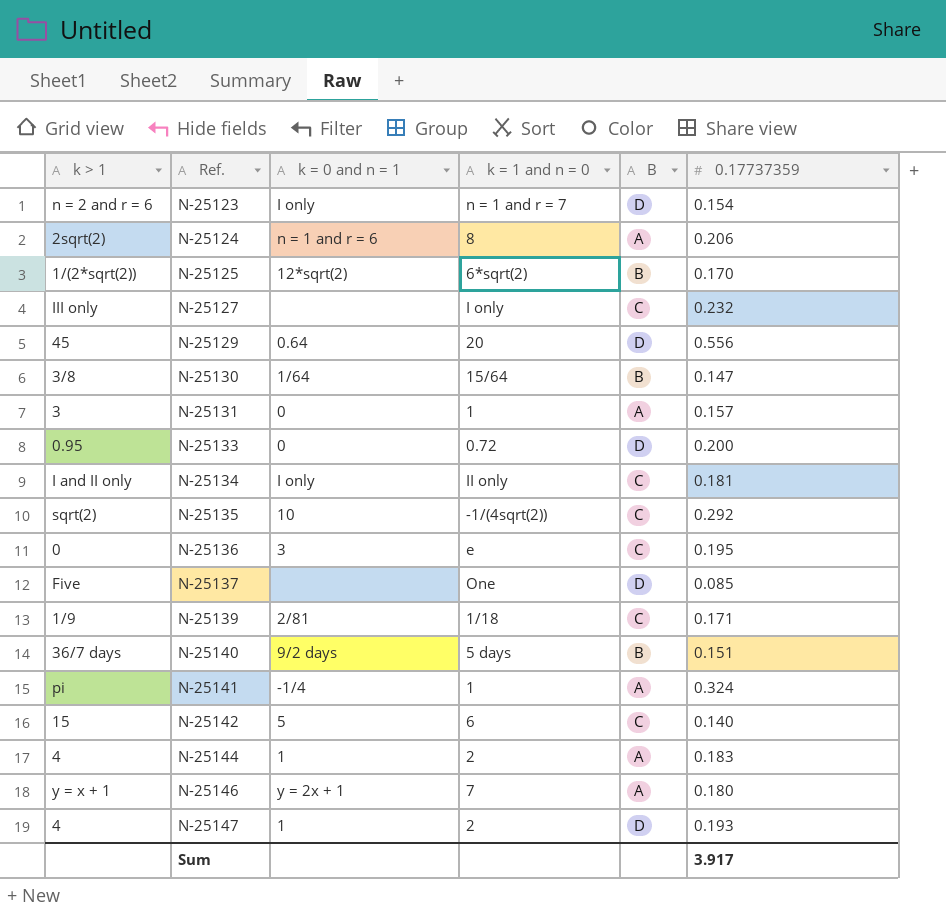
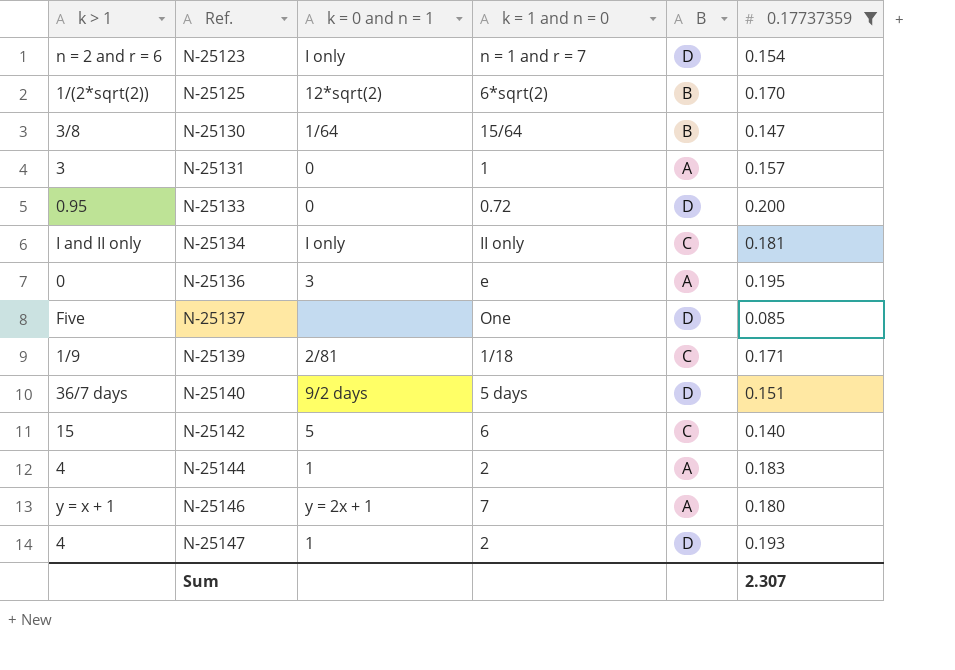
filter: none -> 0.17737359 <= 0.200
N-25136 | B: C -> A
N-25140 | B: B -> D
Sum | 0.17737359: 3.917 -> 2.307

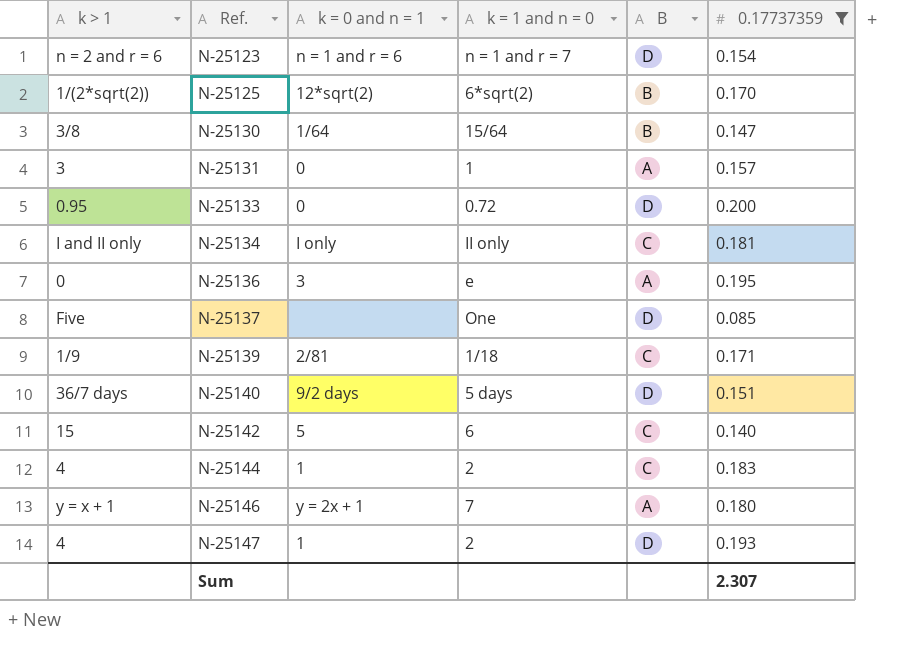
N-25123 | k = 0 and n = 1: I only -> n = 1 and r = 6
N-25144 | B: A -> C

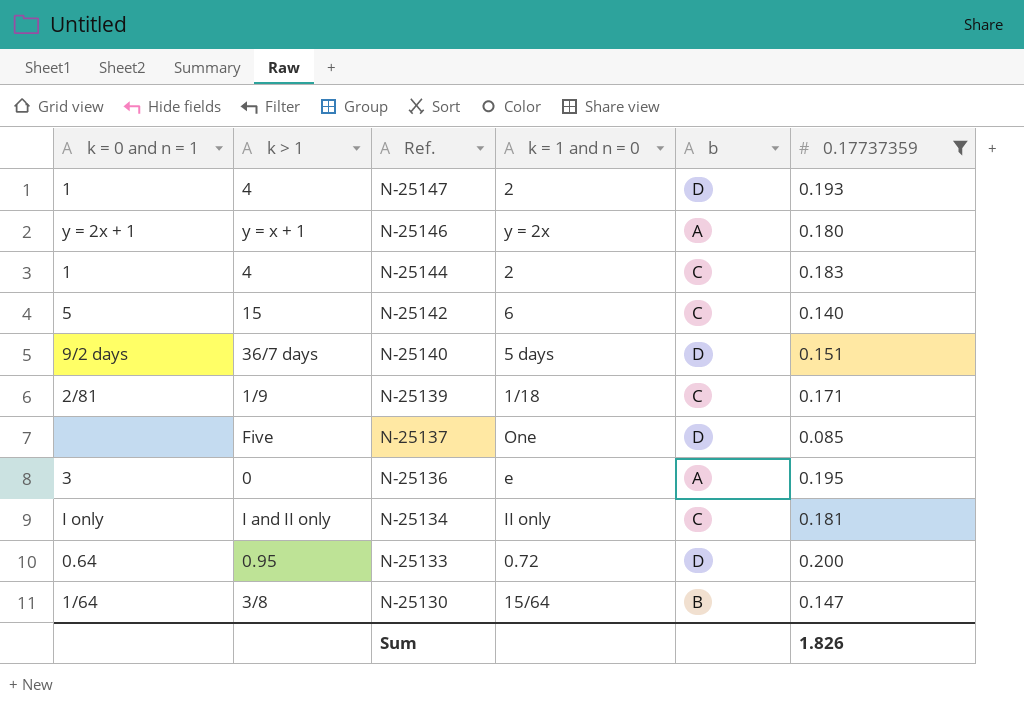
row order: Ref. ascending -> Ref. descending
column k = 0 and n = 1 | position: 3 -> 1
column name: B -> b
row N-25123: n = 2 and r = 6 | n = 1 and r = 6 | n = 1 and r = 7 | D | 0.154 -> none
row N-25125: 1/(2*sqrt(2)) | 12*sqrt(2) | 6*sqrt(2) | B | 0.170 -> none
row N-25131: 3 | 0 | 1 | A | 0.157 -> none
N-25146 | k = 1 and n = 0: 7 -> y = 2x
N-25133 | k = 0 and n = 1: 0 -> 0.64
Sum | 0.17737359: 2.307 -> 1.826

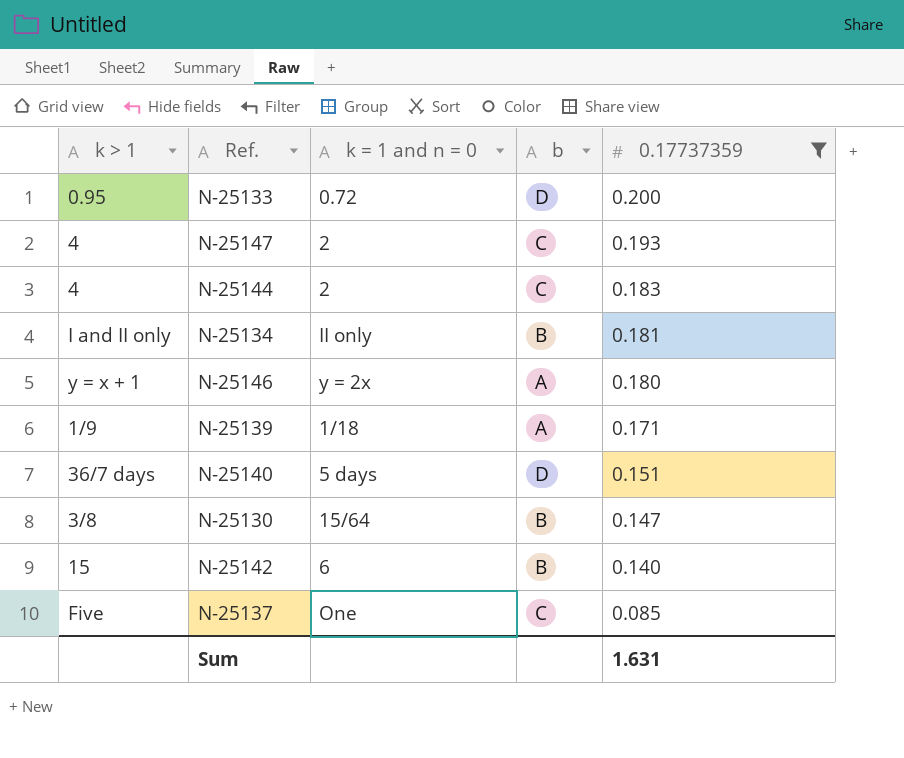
row order: Ref. descending -> 0.17737359 descending
column k = 0 and n = 1 | position: 1 -> none
row N-25136: 3 | 0 | e | A | 0.195 -> none
N-25147 | b: D -> C
N-25134 | b: C -> B
N-25139 | b: C -> A
N-25142 | b: C -> B
N-25137 | b: D -> C
Sum | 0.17737359: 1.826 -> 1.631

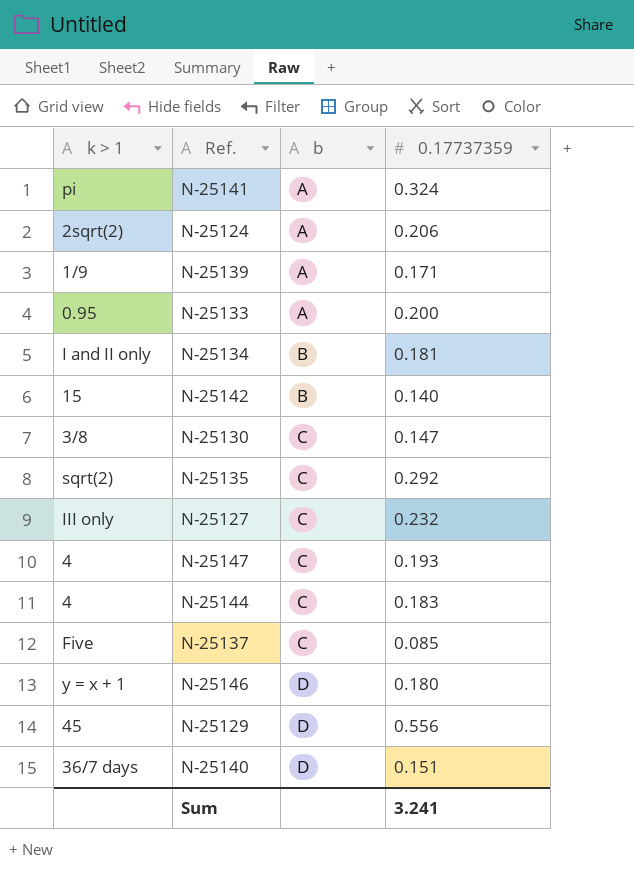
filter: 0.17737359 <= 0.200 -> none
row order: 0.17737359 descending -> b ascending
column k = 1 and n = 0 | position: 3 -> none
N-25133 | b: D -> A
N-25130 | b: B -> C
N-25146 | b: A -> D
Sum | 0.17737359: 1.631 -> 3.241

